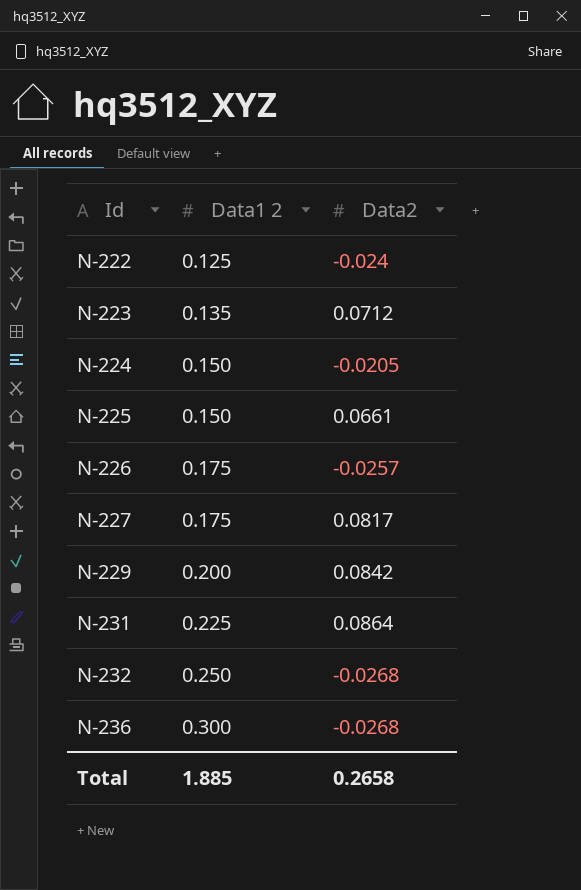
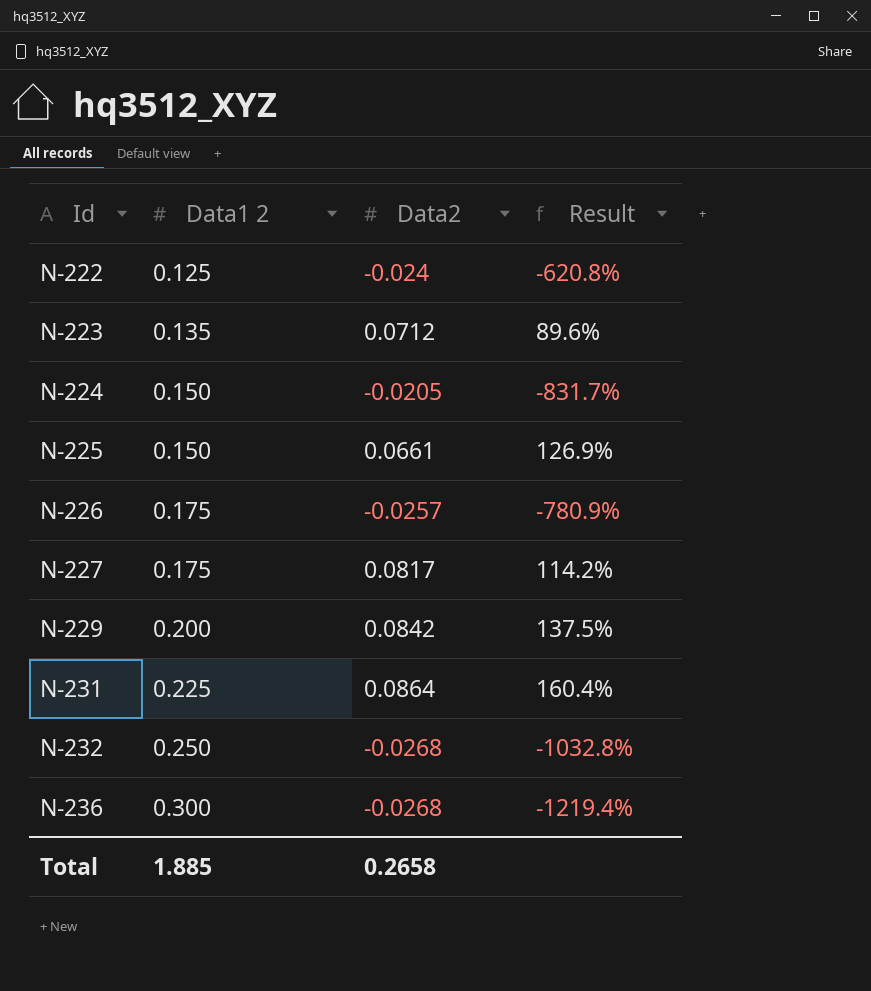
column Result | formula: none -> ([Data1 2] - [Data2]) / [Data2]

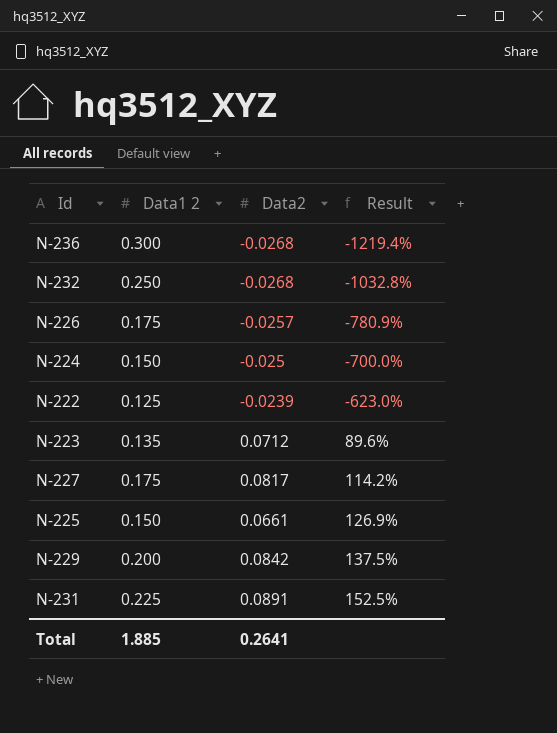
row order: Id ascending -> Result ascending
N-224 | Data2: -0.0205 -> -0.025
N-224 | Result: -831.7% -> -700.0%
N-222 | Data2: -0.024 -> -0.0239
N-222 | Result: -620.8% -> -623.0%
N-231 | Data2: 0.0864 -> 0.0891
N-231 | Result: 160.4% -> 152.5%
Total | Data2: 0.2658 -> 0.2641

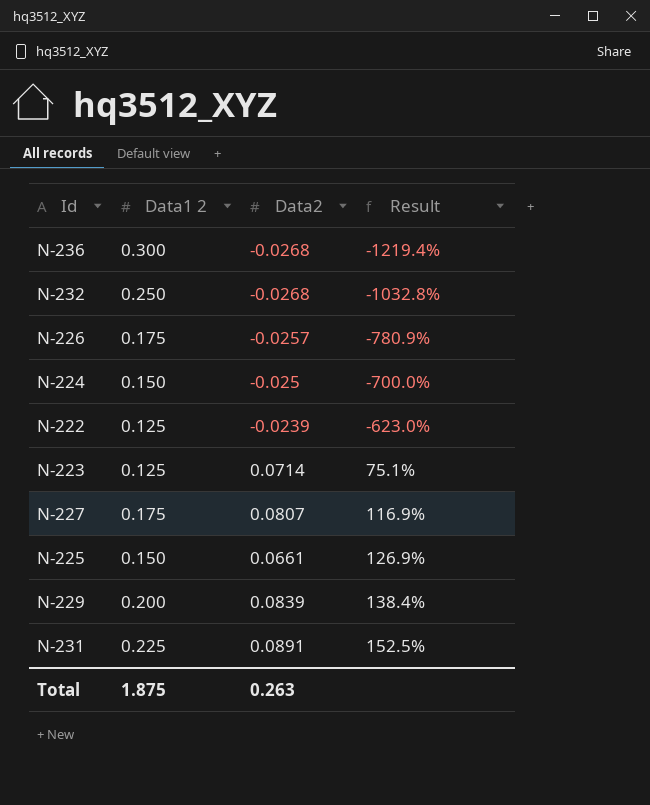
N-223 | Data1 2: 0.135 -> 0.125
N-223 | Data2: 0.0712 -> 0.0714
N-223 | Result: 89.6% -> 75.1%
N-227 | Data2: 0.0817 -> 0.0807
N-227 | Result: 114.2% -> 116.9%
N-229 | Data2: 0.0842 -> 0.0839
N-229 | Result: 137.5% -> 138.4%
Total | Data1 2: 1.885 -> 1.875
Total | Data2: 0.2641 -> 0.263

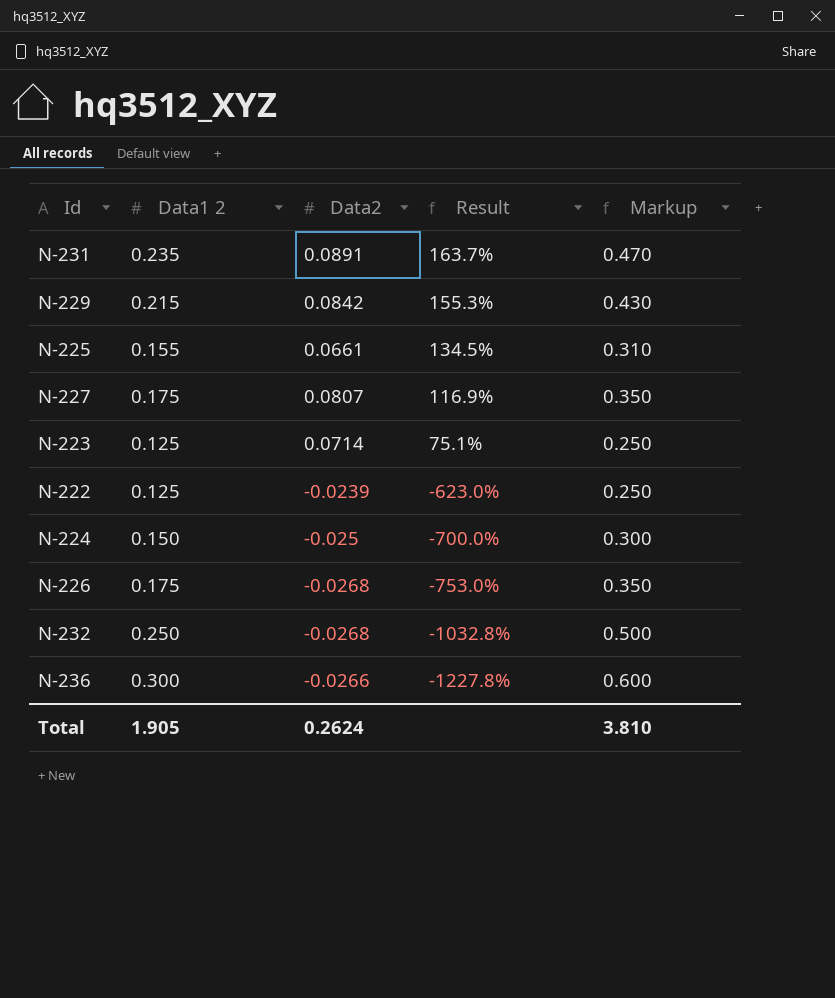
row order: Result ascending -> Result descending
column Markup | formula: none -> [Data1 2] * 2
N-231 | Data1 2: 0.225 -> 0.235
N-231 | Result: 152.5% -> 163.7%
N-229 | Data1 2: 0.200 -> 0.215
N-229 | Data2: 0.0839 -> 0.0842
N-229 | Result: 138.4% -> 155.3%
N-225 | Data1 2: 0.150 -> 0.155
N-225 | Result: 126.9% -> 134.5%
N-226 | Data2: -0.0257 -> -0.0268
N-226 | Result: -780.9% -> -753.0%
N-236 | Data2: -0.0268 -> -0.0266
N-236 | Result: -1219.4% -> -1227.8%
Total | Data1 2: 1.875 -> 1.905
Total | Data2: 0.263 -> 0.2624

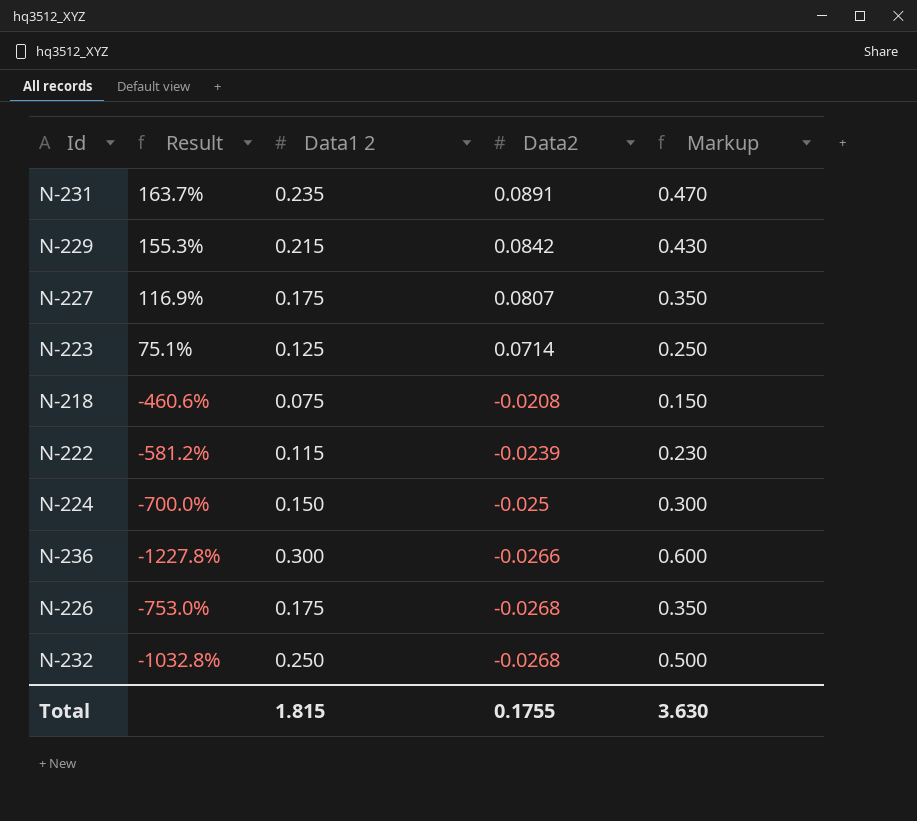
row order: Result descending -> Data2 descending
column Result | position: 4 -> 2
row N-225: 0.155 | 0.0661 | 134.5% | 0.310 -> none
row N-218: none -> -460.6% | 0.075 | -0.0208 | 0.150
N-222 | Result: -623.0% -> -581.2%
N-222 | Data1 2: 0.125 -> 0.115
N-222 | Markup: 0.250 -> 0.230
Total | Data1 2: 1.905 -> 1.815
Total | Data2: 0.2624 -> 0.1755
Total | Markup: 3.810 -> 3.630

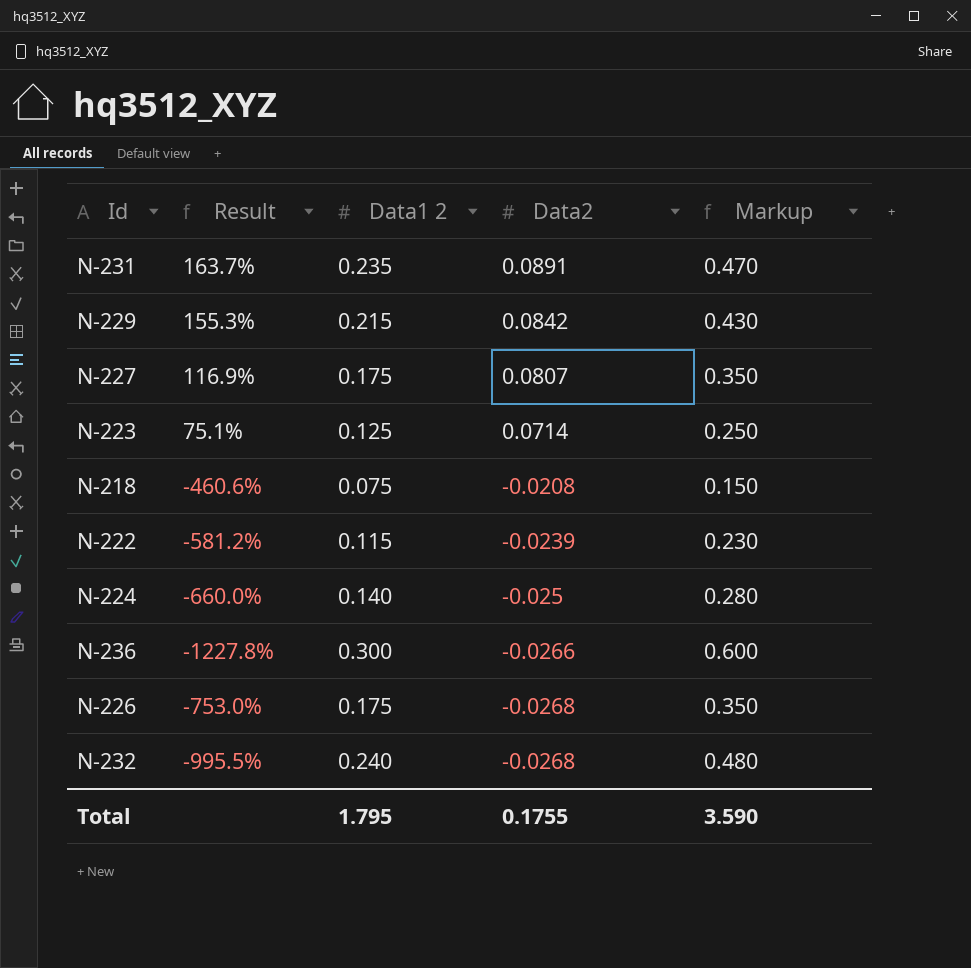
N-224 | Result: -700.0% -> -660.0%
N-224 | Data1 2: 0.150 -> 0.140
N-224 | Markup: 0.300 -> 0.280
N-232 | Result: -1032.8% -> -995.5%
N-232 | Data1 2: 0.250 -> 0.240
N-232 | Markup: 0.500 -> 0.480
Total | Data1 2: 1.815 -> 1.795
Total | Markup: 3.630 -> 3.590

